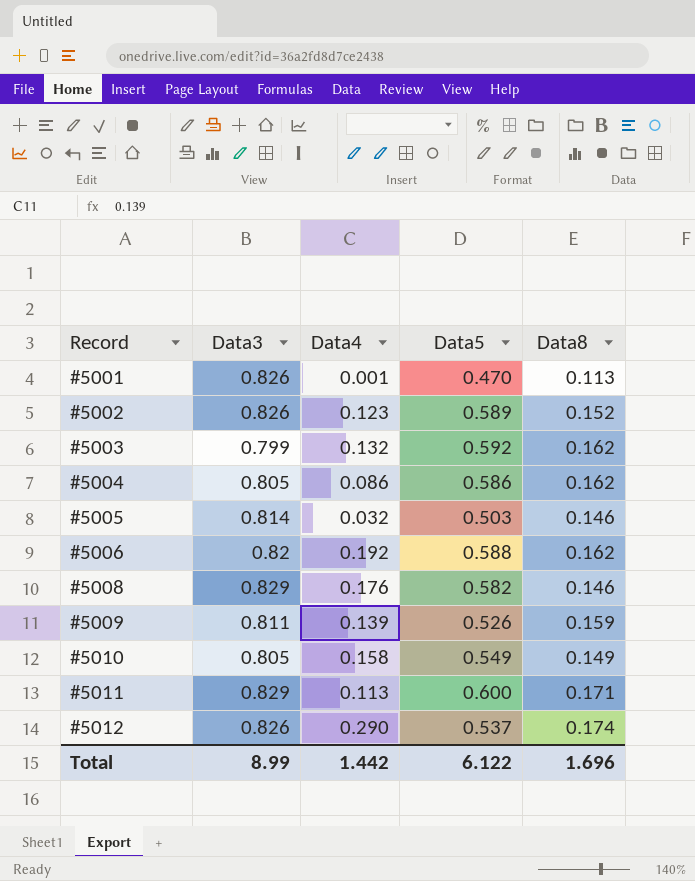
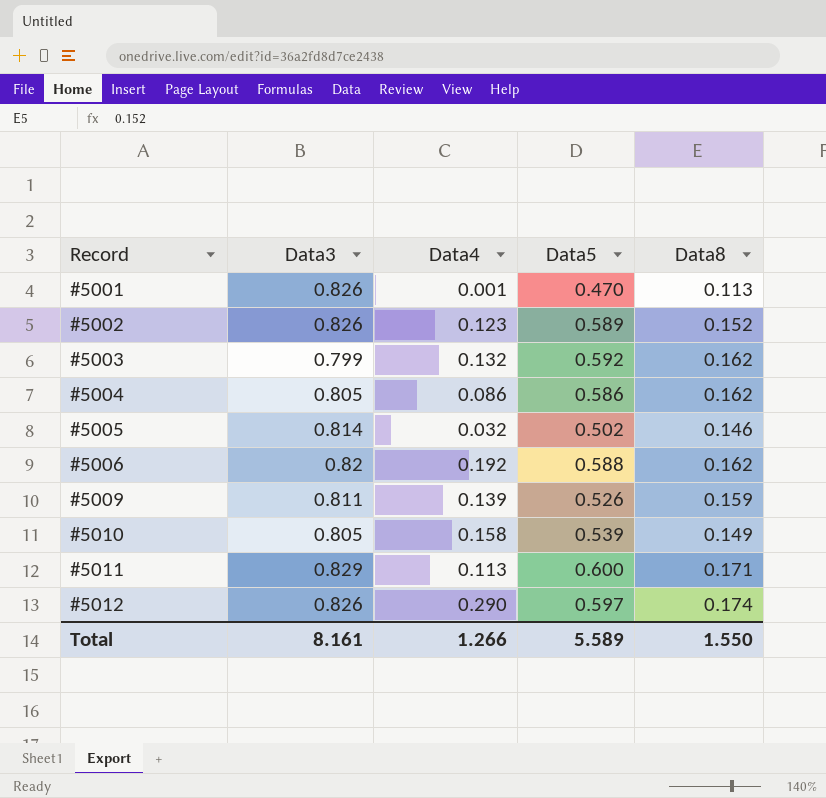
row #5008: 0.829 | 0.176 | 0.582 | 0.146 -> none
#5005 | Data5: 0.503 -> 0.502
#5010 | Data5: 0.549 -> 0.539
#5012 | Data5: 0.537 -> 0.597
Total | Data3: 8.99 -> 8.161
Total | Data4: 1.442 -> 1.266
Total | Data5: 6.122 -> 5.589
Total | Data8: 1.696 -> 1.550

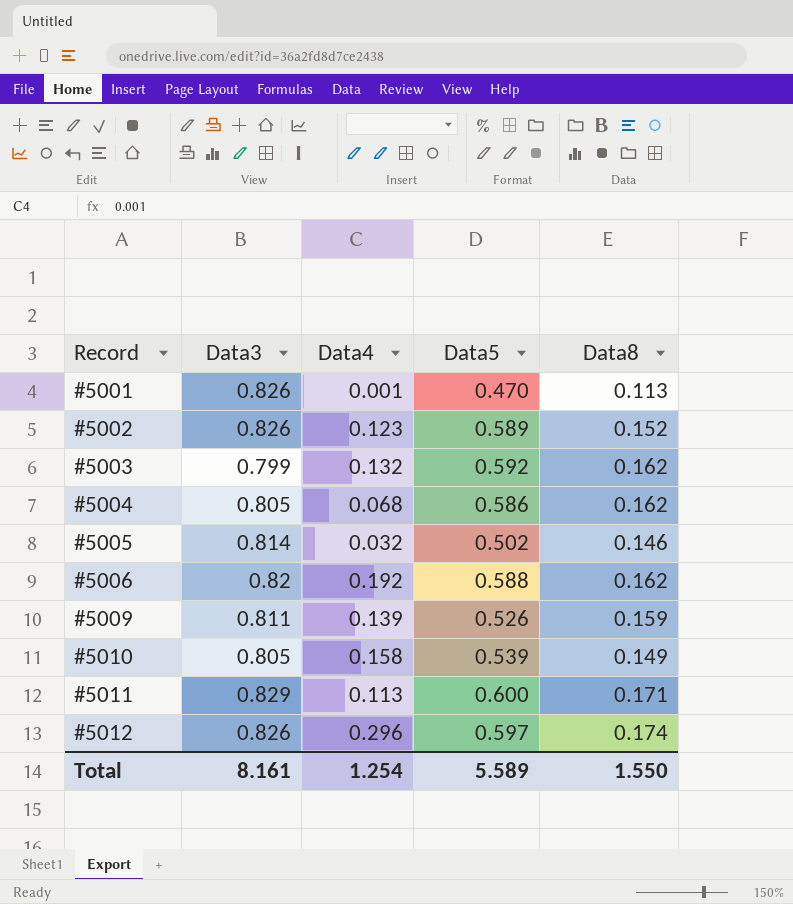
#5004 | Data4: 0.086 -> 0.068
#5012 | Data4: 0.290 -> 0.296
Total | Data4: 1.266 -> 1.254

